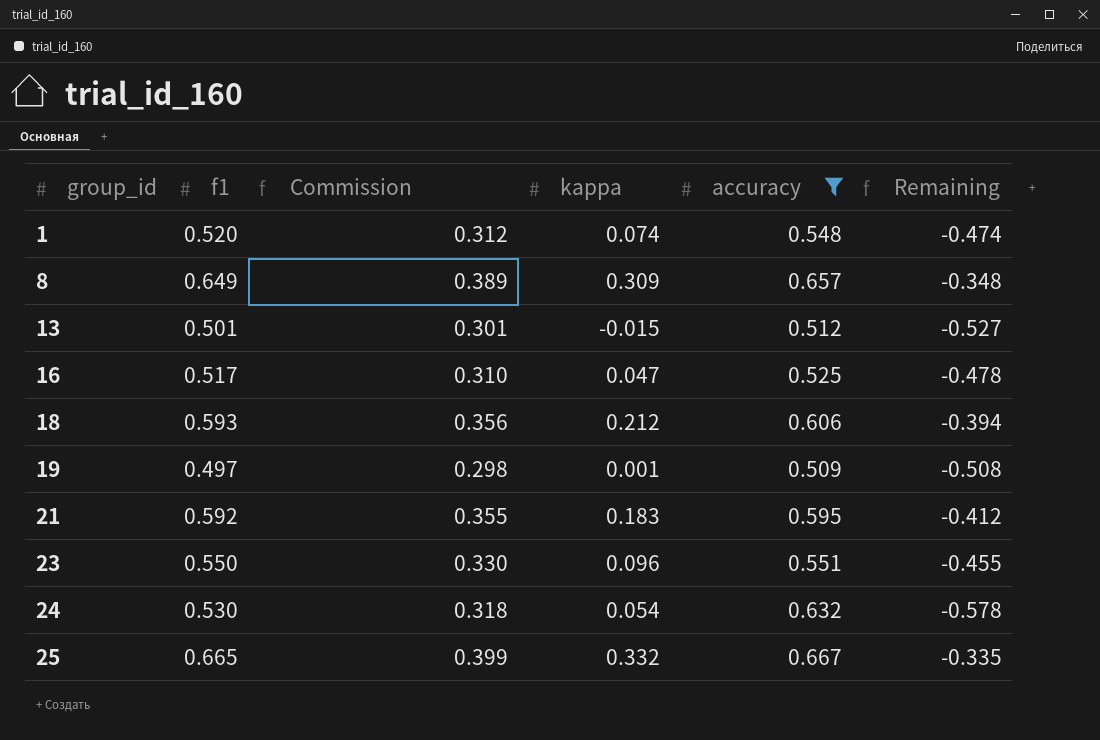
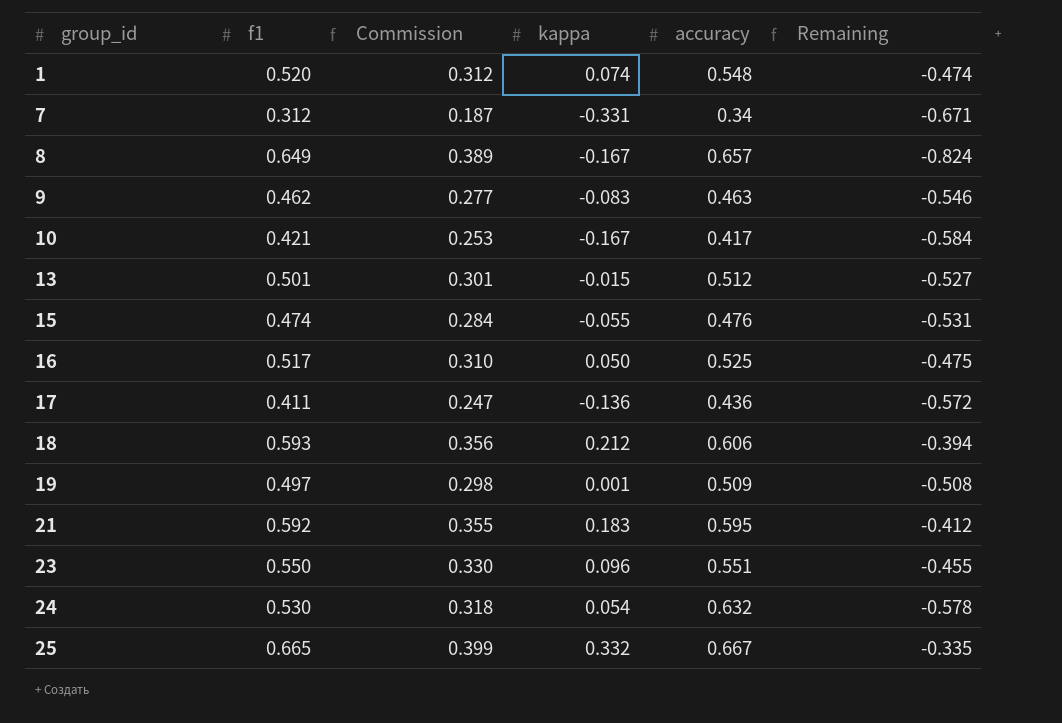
filter: accuracy >= 0.509 -> none
8 | kappa: 0.309 -> -0.167
8 | Remaining: -0.348 -> -0.824
16 | kappa: 0.047 -> 0.050
16 | Remaining: -0.478 -> -0.475

